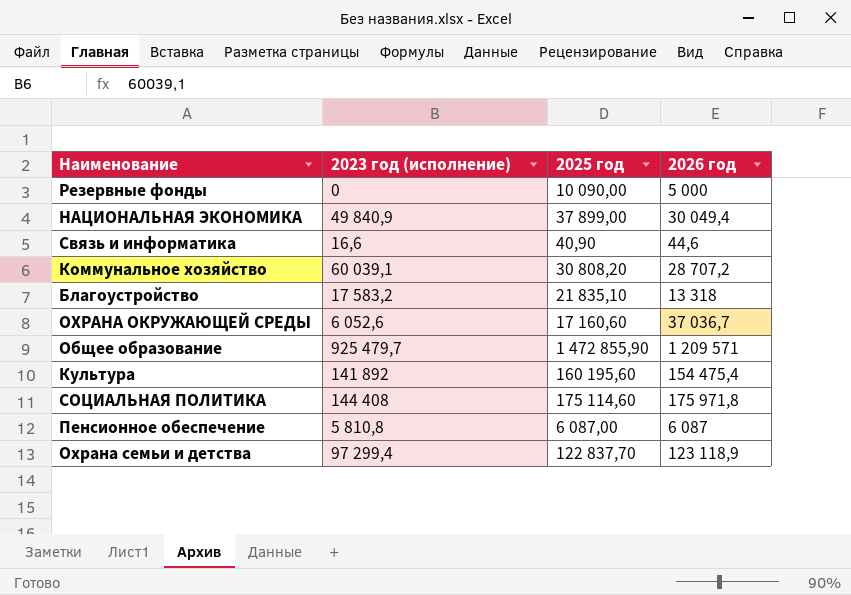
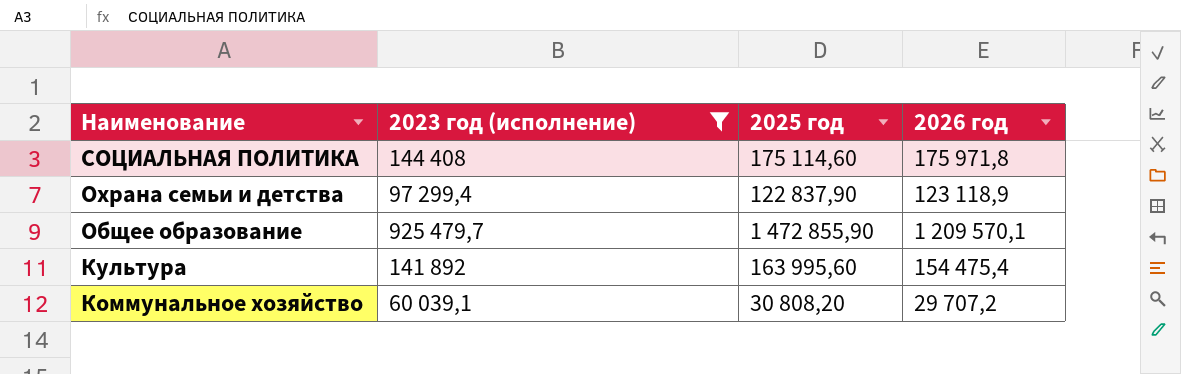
filter: none -> 2023 год (исполнение) >= 60 039,1
row order: none -> Наименование descending
Охрана семьи и детства | 2025 год: 122 837,70 -> 122 837,90
Общее образование | 2026 год: 1 209 571 -> 1 209 570,1
Культура | 2025 год: 160 195,60 -> 163 995,60
Коммунальное хозяйство | 2026 год: 28 707,2 -> 29 707,2

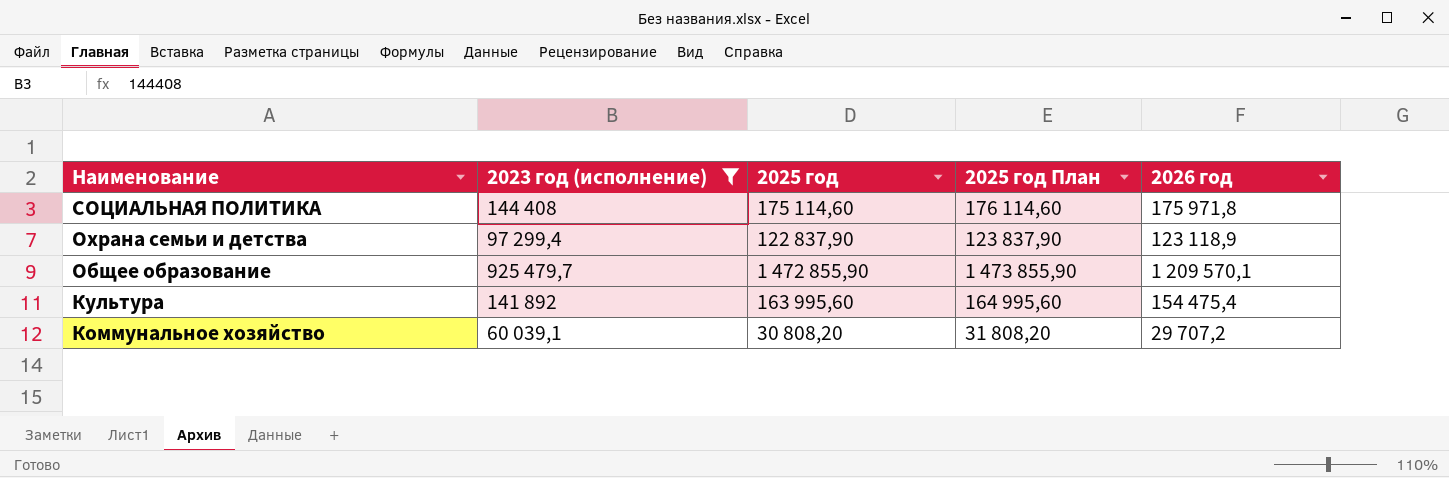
column 2025 год План | formula: none -> [2025 год] + 1000

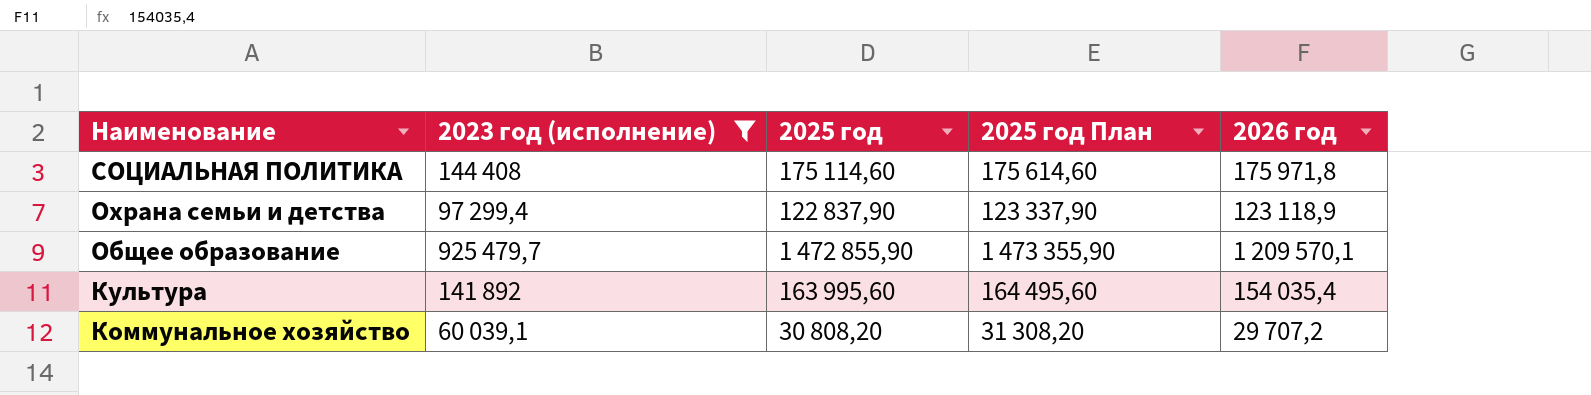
column 2025 год План | formula: [2025 год] + 1000 -> [2025 год] + 500
Культура | 2026 год: 154 475,4 -> 154 035,4

